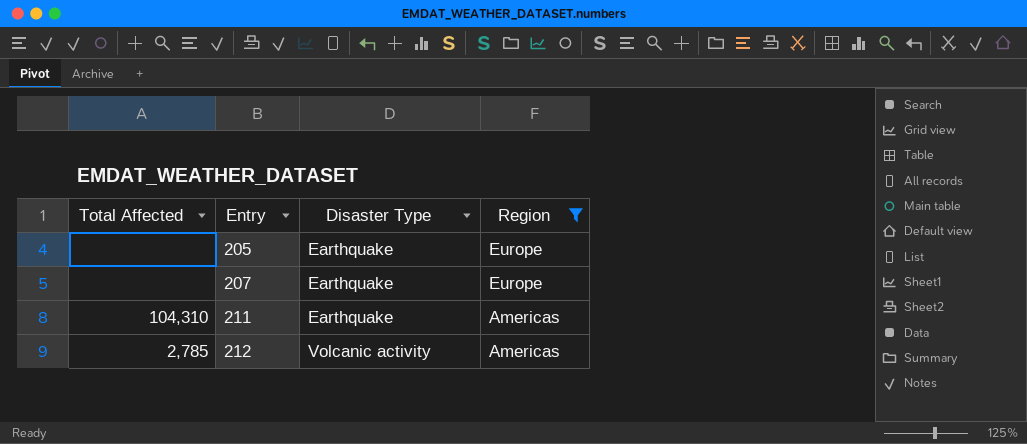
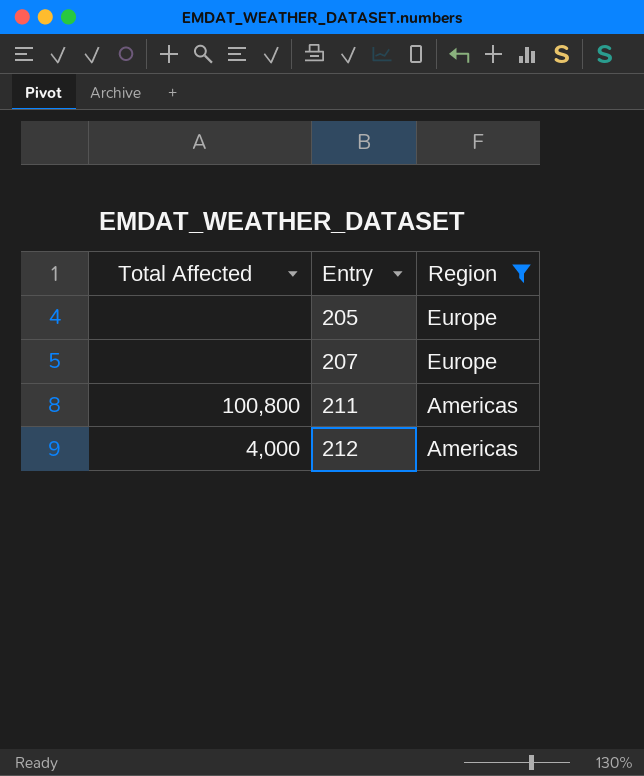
column Disaster Type | position: 3 -> none
211 | Total Affected: 104,310 -> 100,800
212 | Total Affected: 2,785 -> 4,000

